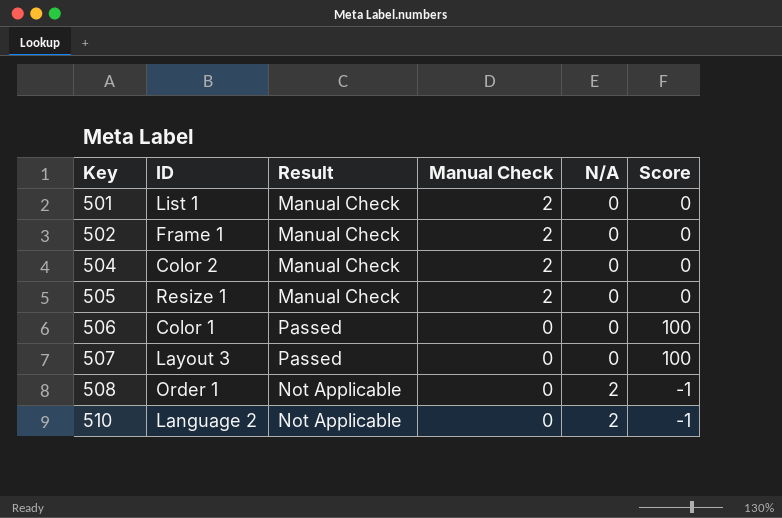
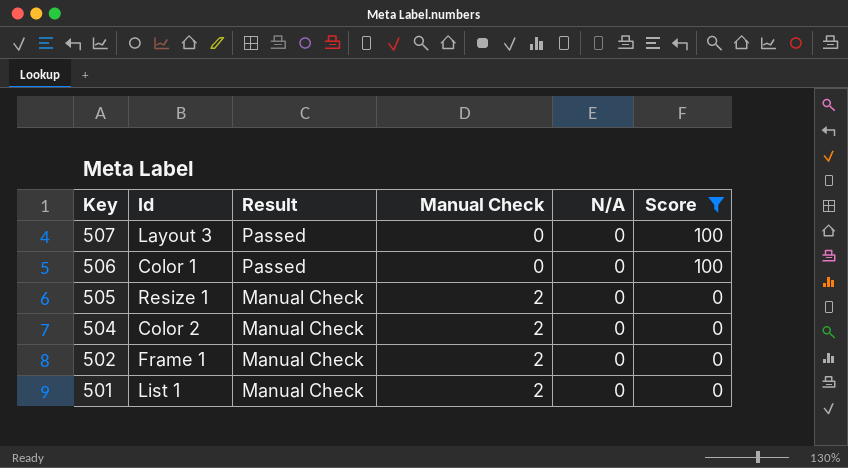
filter: none -> Score != -1
row order: Key ascending -> Key descending
column name: ID -> Id

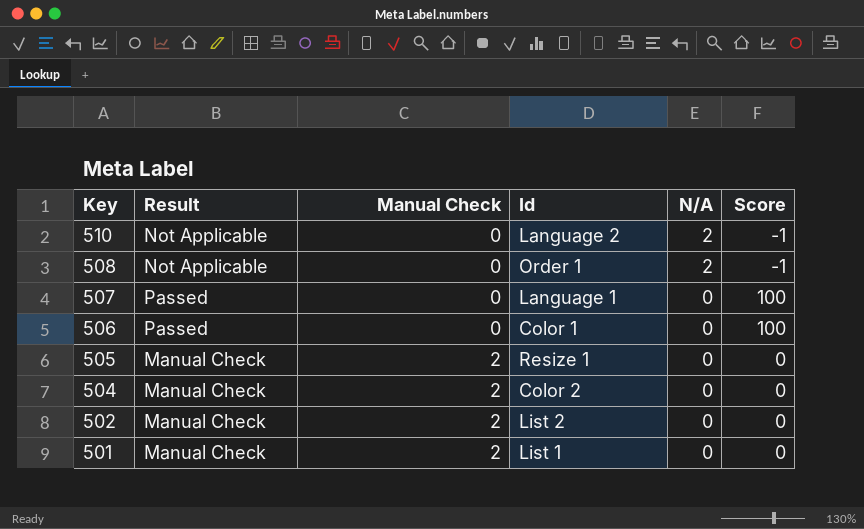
filter: Score != -1 -> none
column Id | position: 2 -> 4
507 | Id: Layout 3 -> Language 1
502 | Id: Frame 1 -> List 2

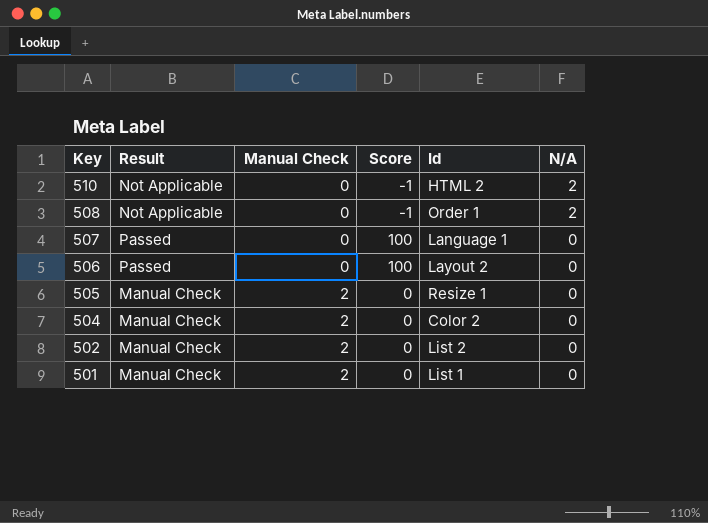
column Score | position: 6 -> 4
510 | Id: Language 2 -> HTML 2
506 | Id: Color 1 -> Layout 2

